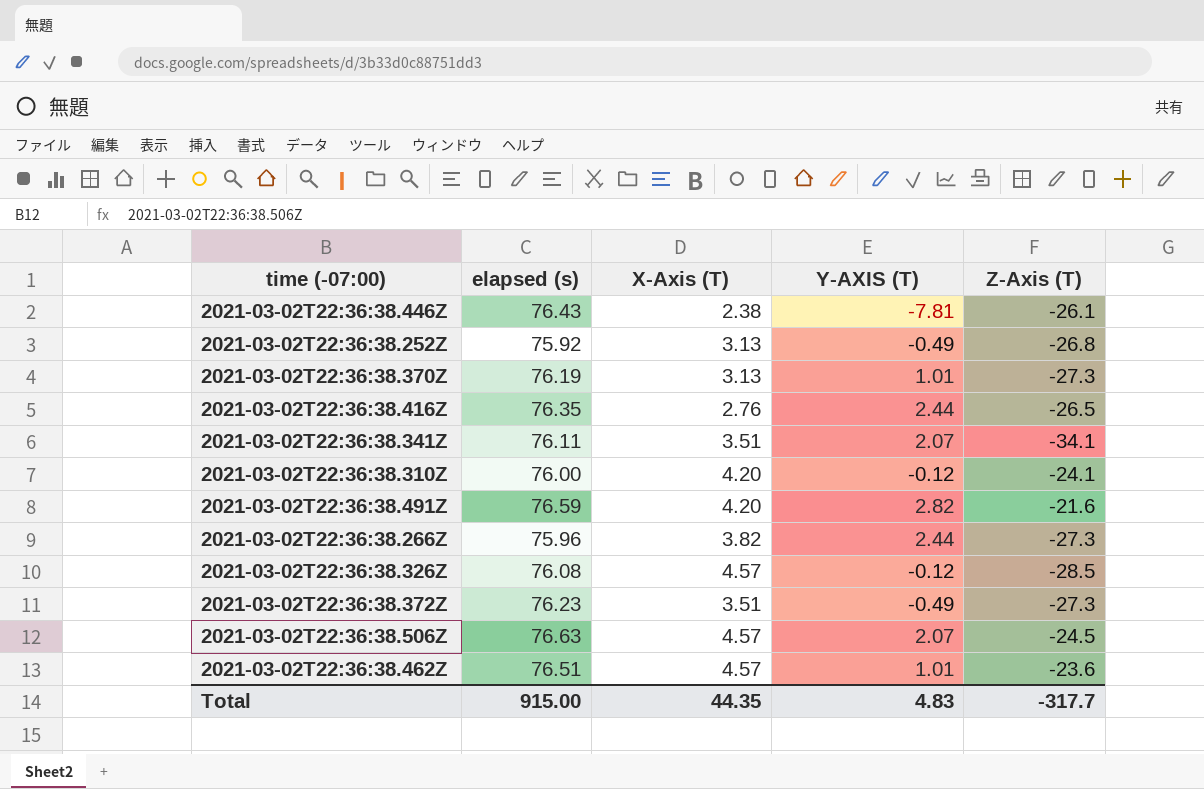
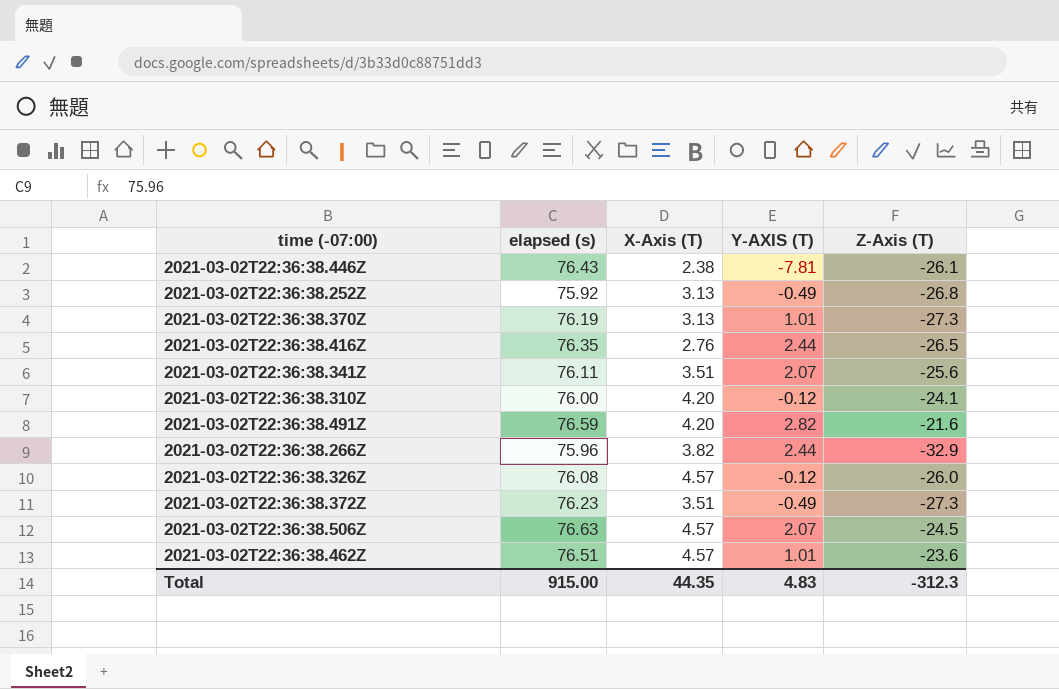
2021-03-02T22:36:38.341Z | Z-Axis (T): -34.1 -> -25.6
2021-03-02T22:36:38.266Z | Z-Axis (T): -27.3 -> -32.9
2021-03-02T22:36:38.326Z | Z-Axis (T): -28.5 -> -26.0
Total | Z-Axis (T): -317.7 -> -312.3

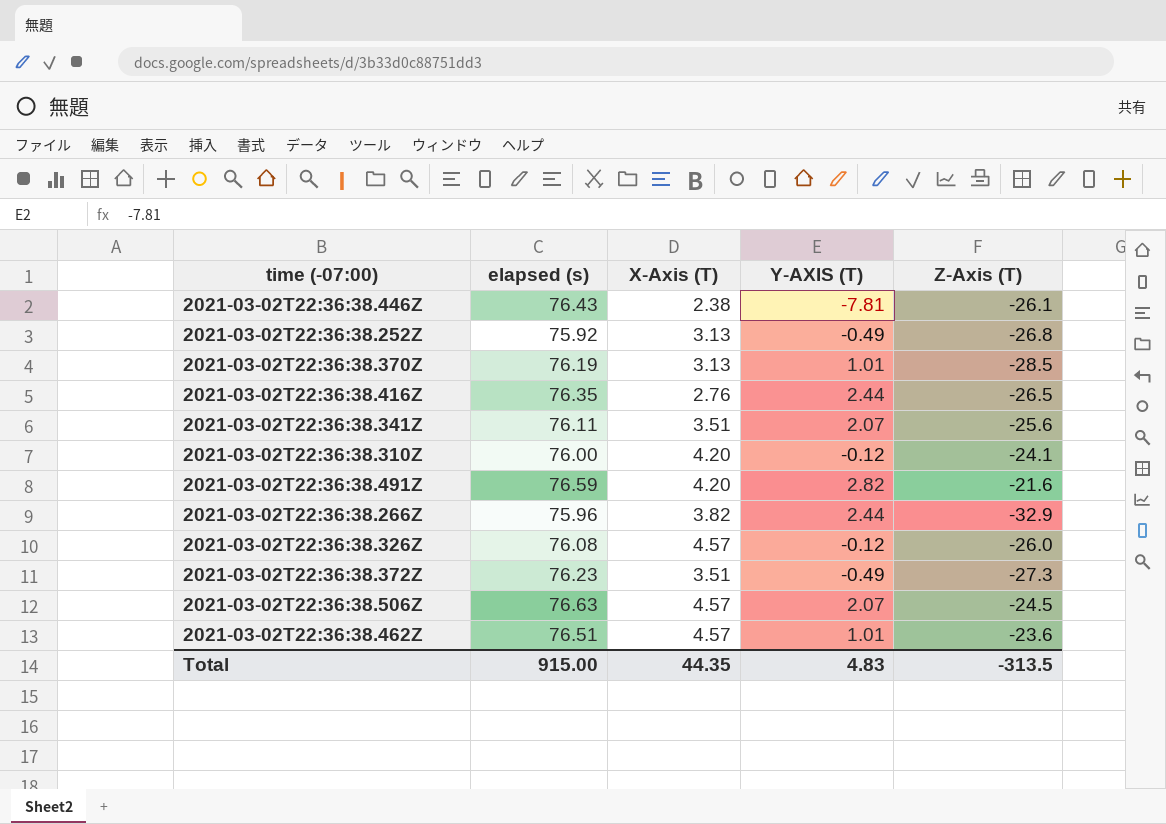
2021-03-02T22:36:38.370Z | Z-Axis (T): -27.3 -> -28.5
Total | Z-Axis (T): -312.3 -> -313.5

